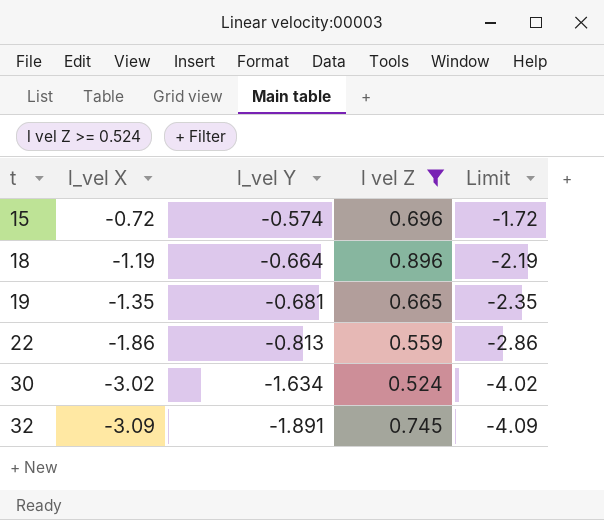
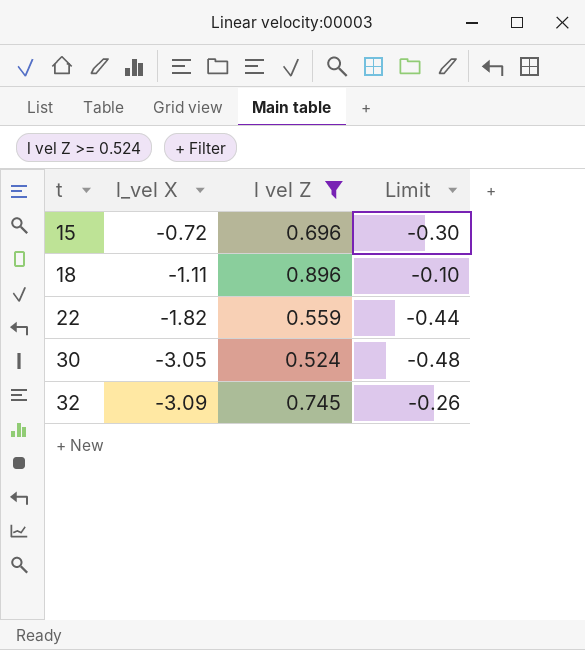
column l_vel Y | position: 3 -> none
column Limit | formula: [l_vel X] - 1 -> [l vel Z] - 1
row 19: -1.35 | -0.681 | 0.665 | -2.35 -> none
18 | l_vel X: -1.19 -> -1.11
22 | l_vel X: -1.86 -> -1.82
30 | l_vel X: -3.02 -> -3.05

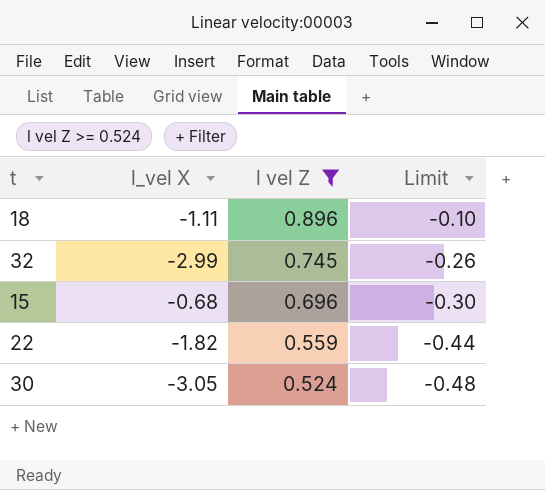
row order: t ascending -> l vel Z descending
32 | l_vel X: -3.09 -> -2.99
15 | l_vel X: -0.72 -> -0.68

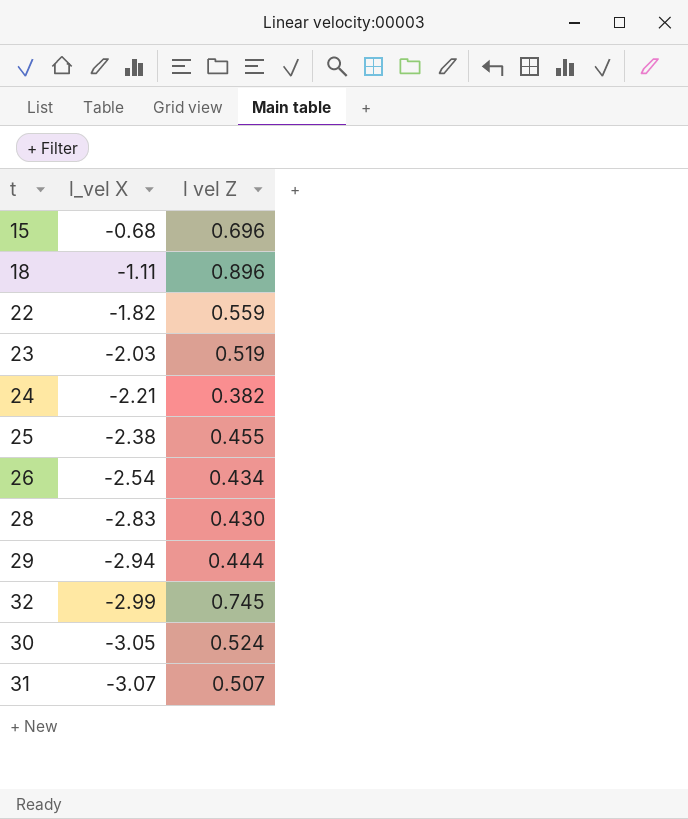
filter: l vel Z >= 0.524 -> none
row order: l vel Z descending -> l_vel X descending
column Limit | formula: [l vel Z] - 1 -> none

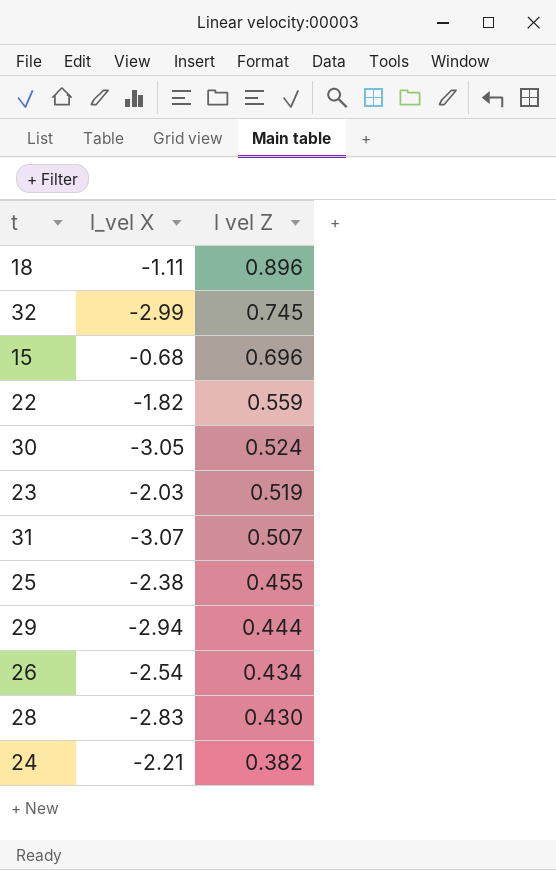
row order: l_vel X descending -> l vel Z descending

